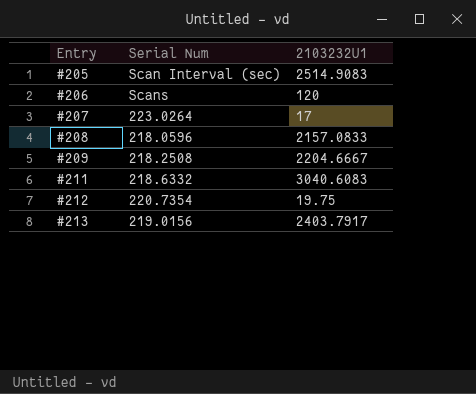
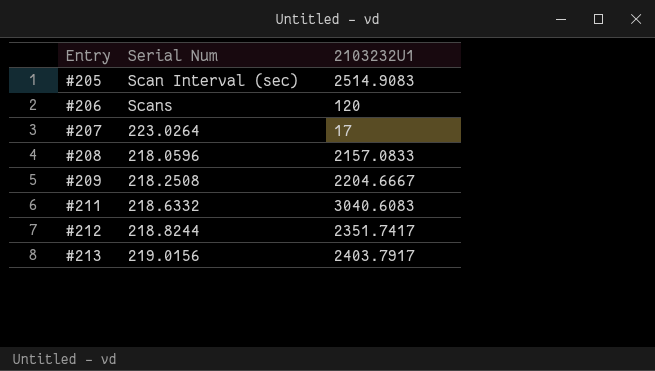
#212 | Serial Num: 220.7354 -> 218.8244
#212 | 2103232U1: 19.75 -> 2351.7417

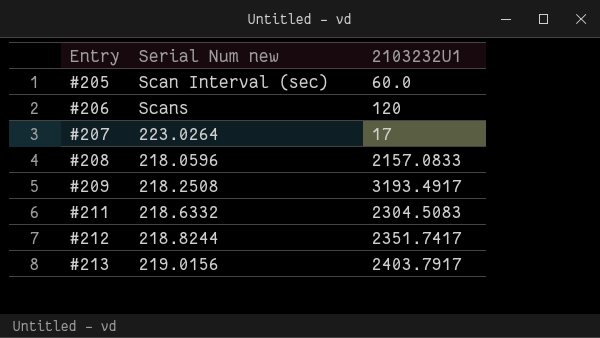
column name: Serial Num -> Serial Num new
#205 | 2103232U1: 2514.9083 -> 60.0
#209 | 2103232U1: 2204.6667 -> 3193.4917
#211 | 2103232U1: 3040.6083 -> 2304.5083

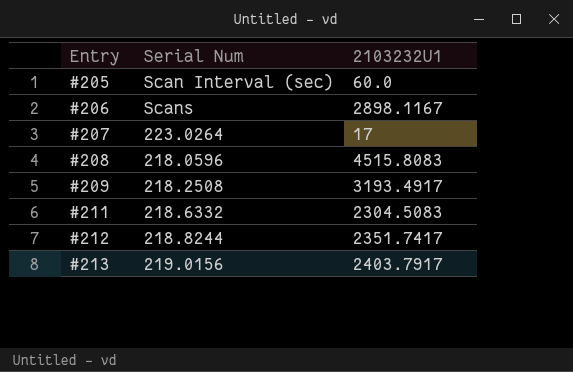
column name: Serial Num new -> Serial Num
#206 | 2103232U1: 120 -> 2898.1167
#208 | 2103232U1: 2157.0833 -> 4515.8083

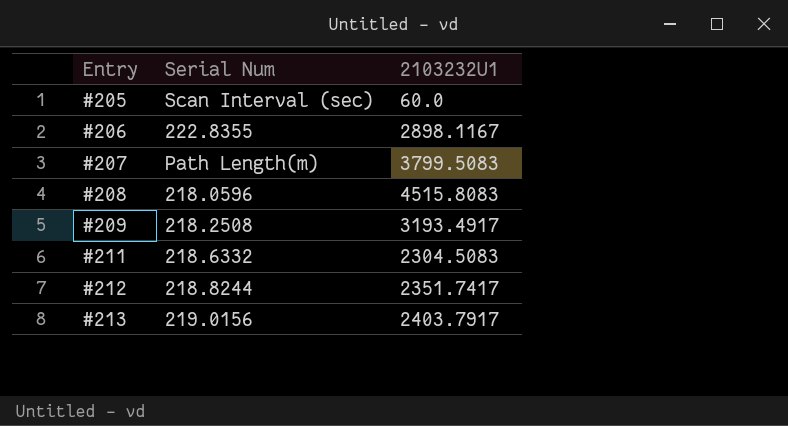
#206 | Serial Num: Scans -> 222.8355
#207 | Serial Num: 223.0264 -> Path Length(m)
#207 | 2103232U1: 17 -> 3799.5083

